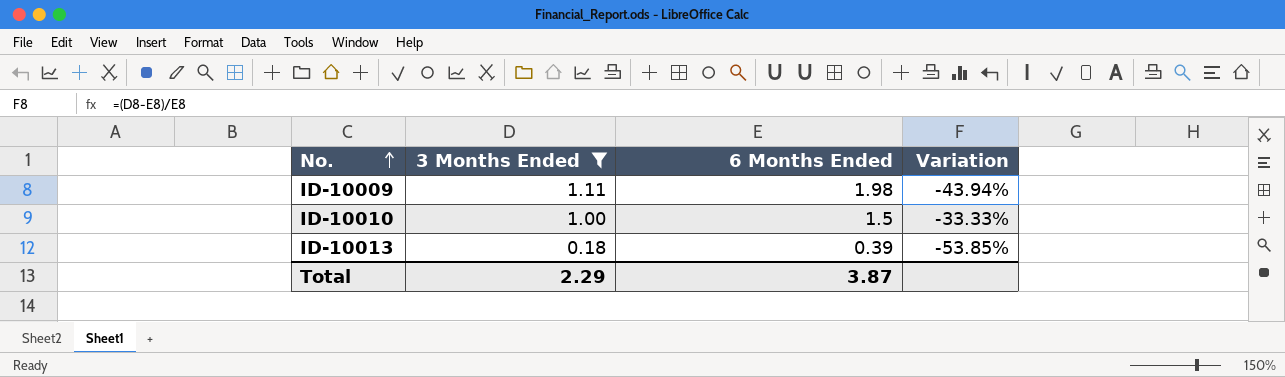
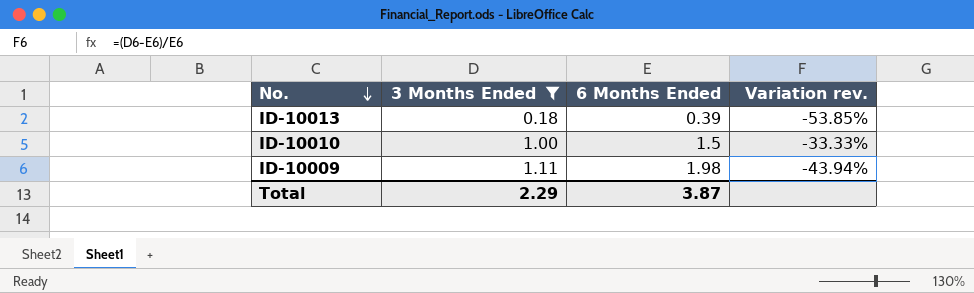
row order: No. ascending -> No. descending
column name: Variation -> Variation rev.

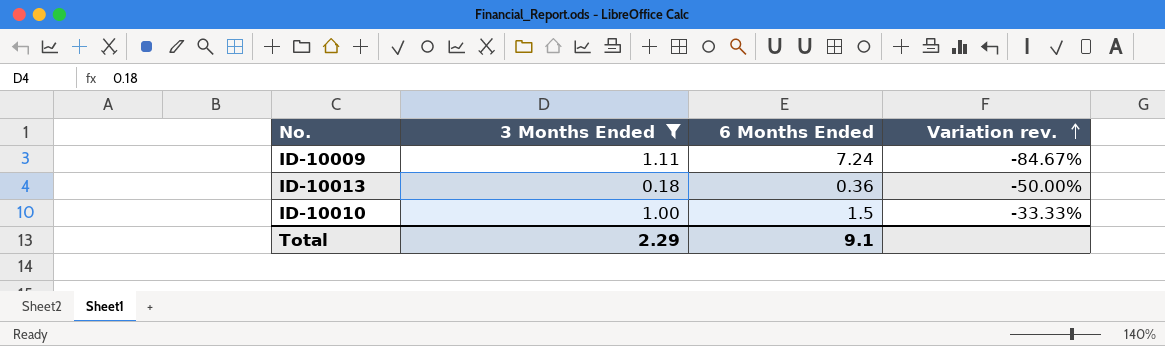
row order: No. descending -> Variation rev. ascending
ID-10009 | 6 Months Ended: 1.98 -> 7.24
ID-10009 | Variation rev.: -43.94% -> -84.67%
ID-10013 | 6 Months Ended: 0.39 -> 0.36
ID-10013 | Variation rev.: -53.85% -> -50.00%
Total | 6 Months Ended: 3.87 -> 9.1

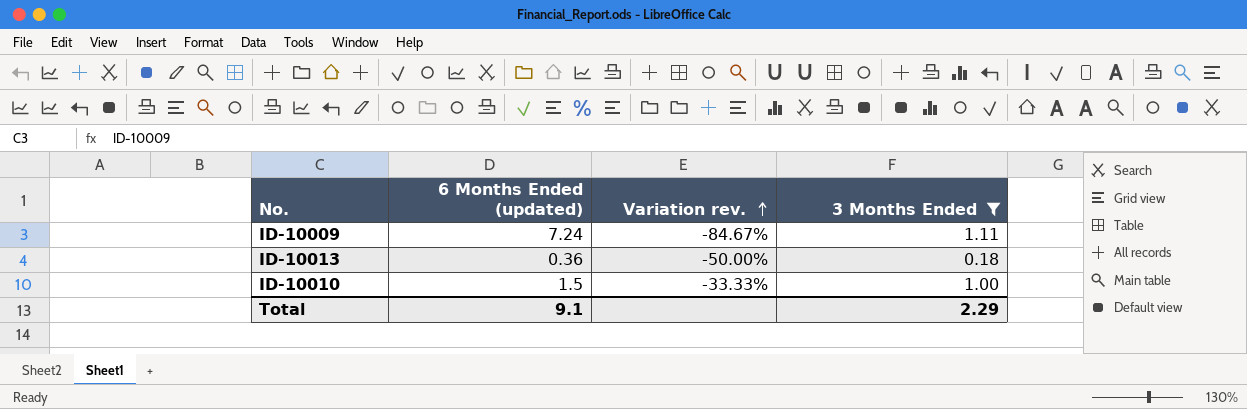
column name: 6 Months Ended -> 6 Months Ended (updated)
column 3 Months Ended | position: 2 -> 4

